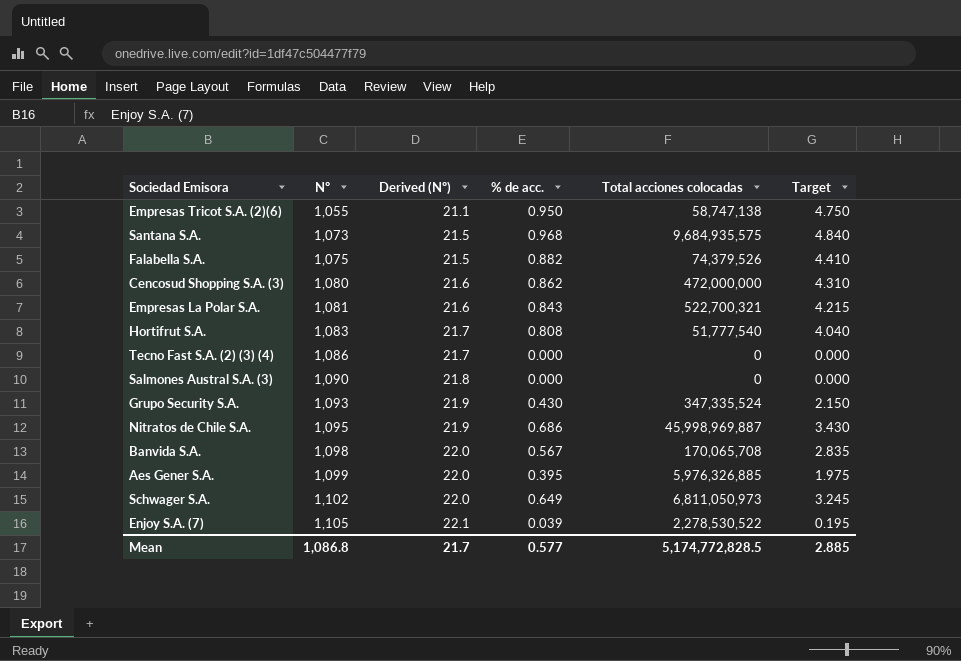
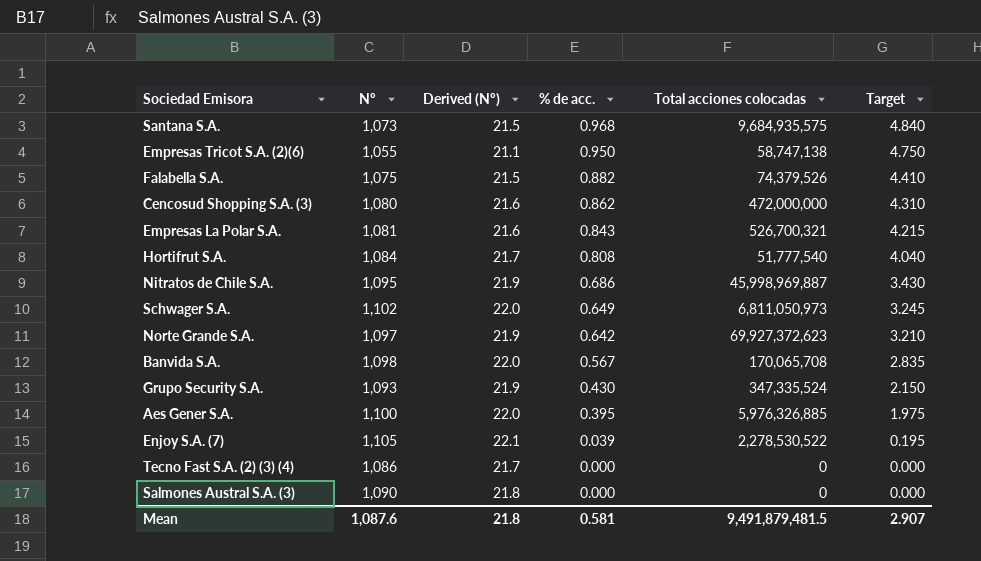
row order: Nº ascending -> % de acc. descending
Empresas La Polar S.A. | Total acciones colocadas: 522,700,321 -> 526,700,321
Hortifrut S.A. | Nº: 1,083 -> 1,084
row Norte Grande S.A.: none -> 1,097 | 21.9 | 0.642 | 69,927,372,623 | 3.210
Aes Gener S.A. | Nº: 1,099 -> 1,100
Mean | Nº: 1,086.8 -> 1,087.6
Mean | Derived (Nº): 21.7 -> 21.8
Mean | % de acc.: 0.577 -> 0.581
Mean | Total acciones colocadas: 5,174,772,828.5 -> 9,491,879,481.5
Mean | Target: 2.885 -> 2.907

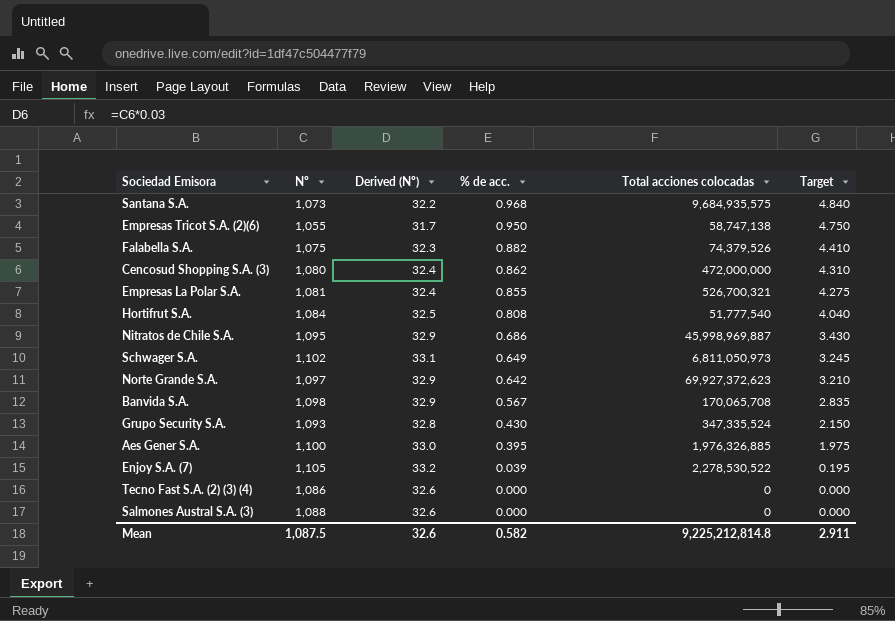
column Derived (Nº) | formula: [Nº] * 0.02 -> [Nº] * 0.03
Empresas La Polar S.A. | % de acc.: 0.843 -> 0.855
Empresas La Polar S.A. | Target: 4.215 -> 4.275
Aes Gener S.A. | Total acciones colocadas: 5,976,326,885 -> 1,976,326,885
Salmones Austral S.A. (3) | Nº: 1,090 -> 1,088
Mean | Nº: 1,087.6 -> 1,087.5
Mean | Derived (Nº): 21.8 -> 32.6
Mean | % de acc.: 0.581 -> 0.582
Mean | Total acciones colocadas: 9,491,879,481.5 -> 9,225,212,814.8
Mean | Target: 2.907 -> 2.911

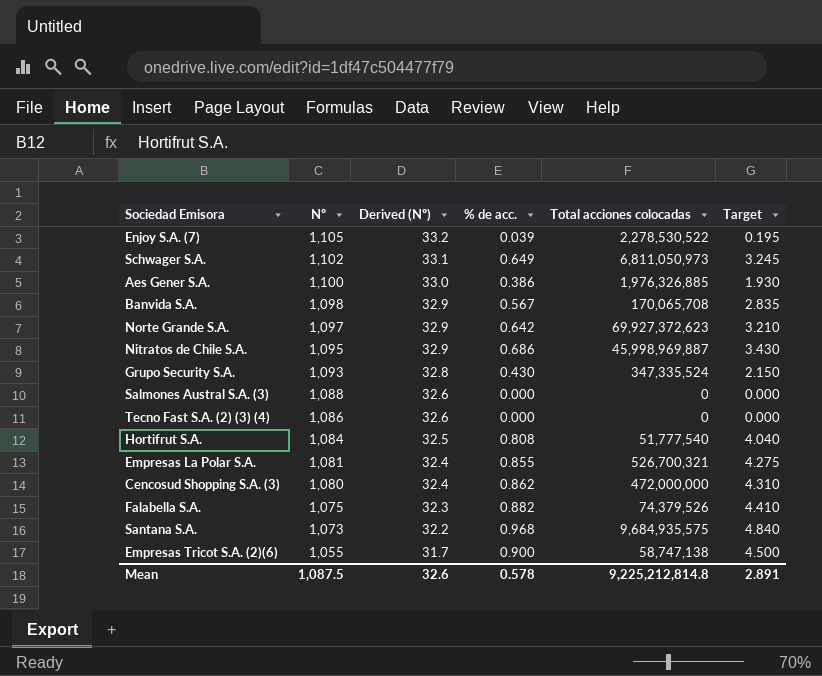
row order: % de acc. descending -> Nº descending
Aes Gener S.A. | % de acc.: 0.395 -> 0.386
Aes Gener S.A. | Target: 1.975 -> 1.930
Empresas Tricot S.A. (2)(6) | % de acc.: 0.950 -> 0.900
Empresas Tricot S.A. (2)(6) | Target: 4.750 -> 4.500
Mean | % de acc.: 0.582 -> 0.578
Mean | Target: 2.911 -> 2.891

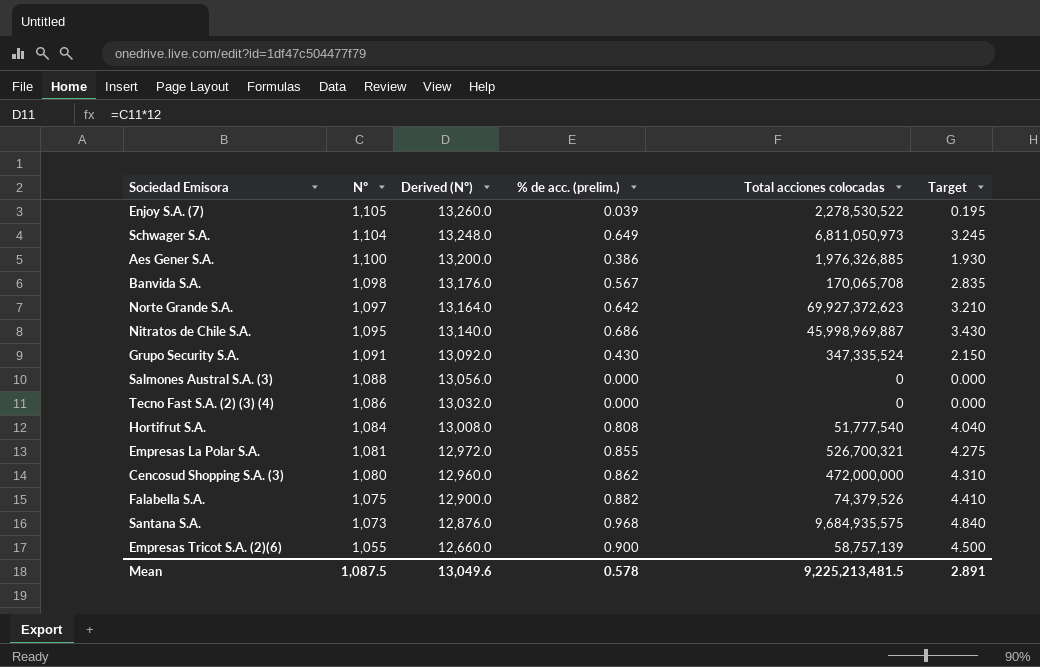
column Derived (Nº) | formula: [Nº] * 0.03 -> [Nº] * 12
column name: % de acc. -> % de acc. (prelim.)
Schwager S.A. | Nº: 1,102 -> 1,104
Grupo Security S.A. | Nº: 1,093 -> 1,091
Empresas Tricot S.A. (2)(6) | Total acciones colocadas: 58,747,138 -> 58,757,139
Mean | Derived (Nº): 32.6 -> 13,049.6
Mean | Total acciones colocadas: 9,225,212,814.8 -> 9,225,213,481.5

